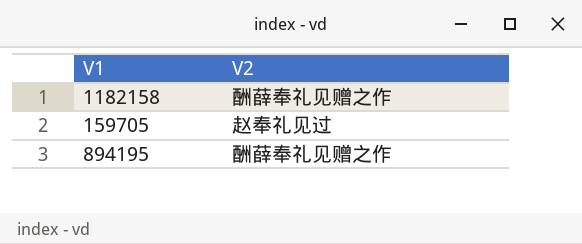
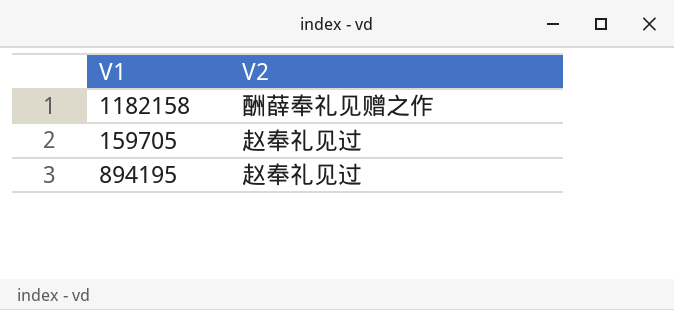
894195 | V2: 酬薛奉礼见赠之作 -> 赵奉礼见过

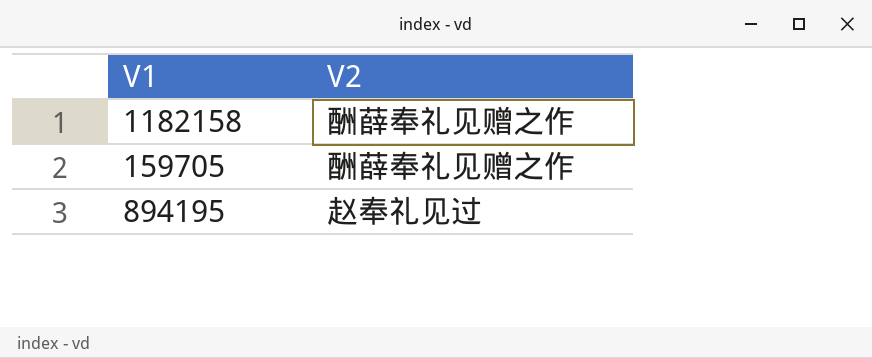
159705 | V2: 赵奉礼见过 -> 酬薛奉礼见赠之作

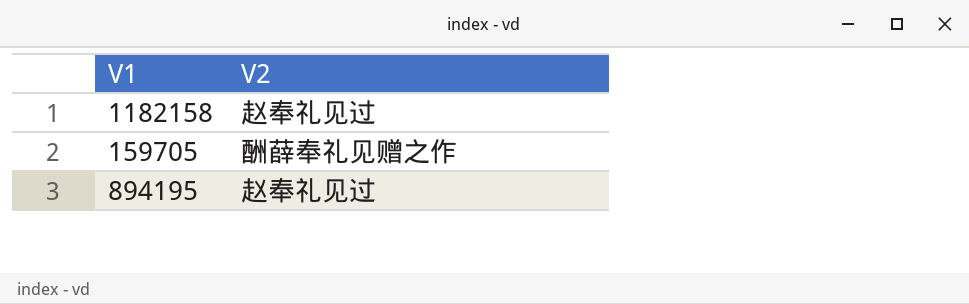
1182158 | V2: 酬薛奉礼见赠之作 -> 赵奉礼见过

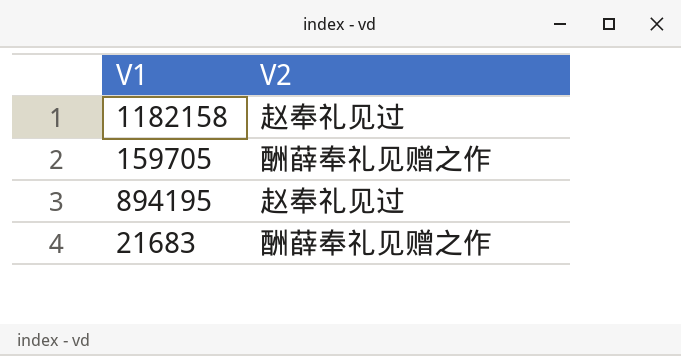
row 21683: none -> 酬薛奉礼见赠之作

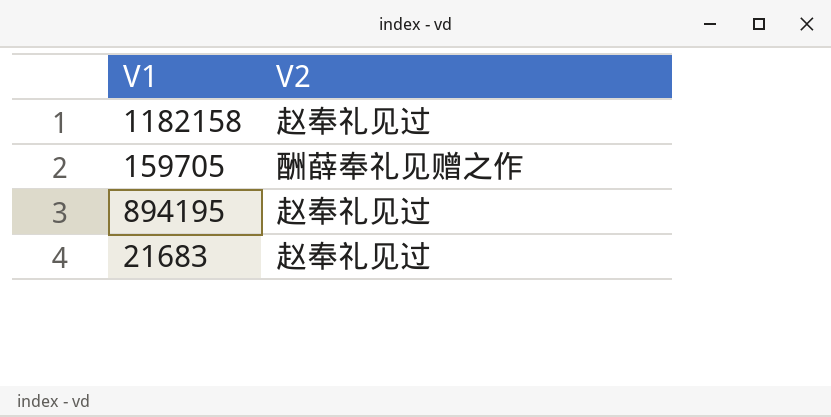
21683 | V2: 酬薛奉礼见赠之作 -> 赵奉礼见过

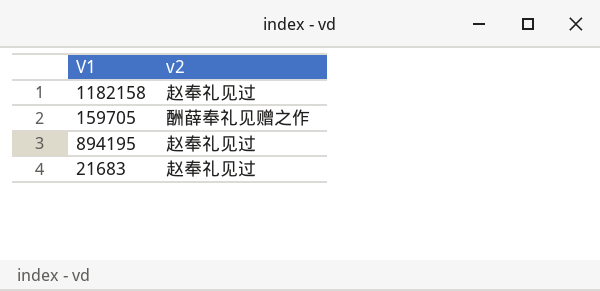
column name: V2 -> v2

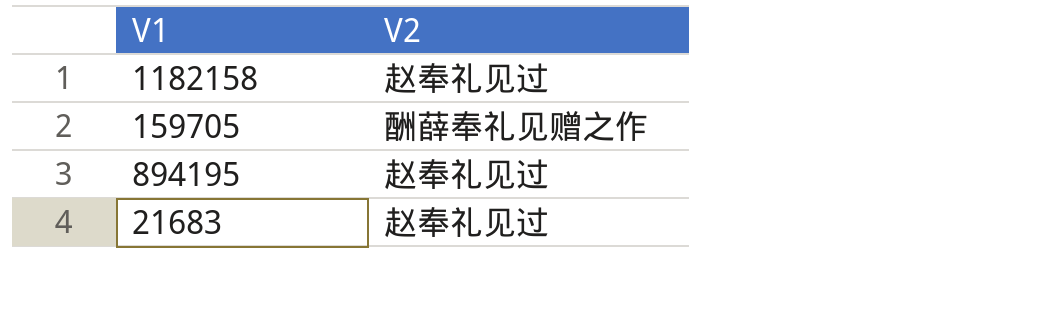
column name: v2 -> V2

